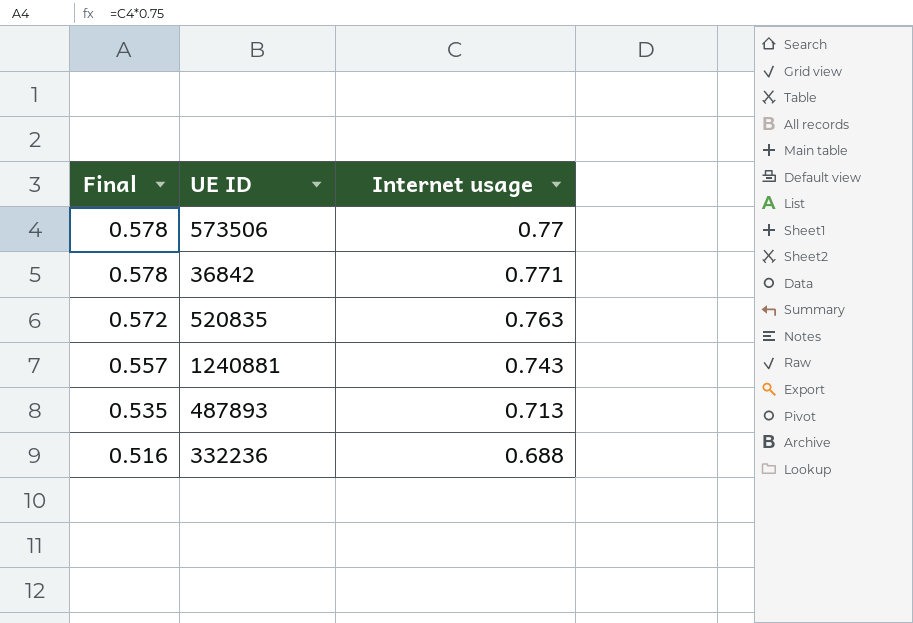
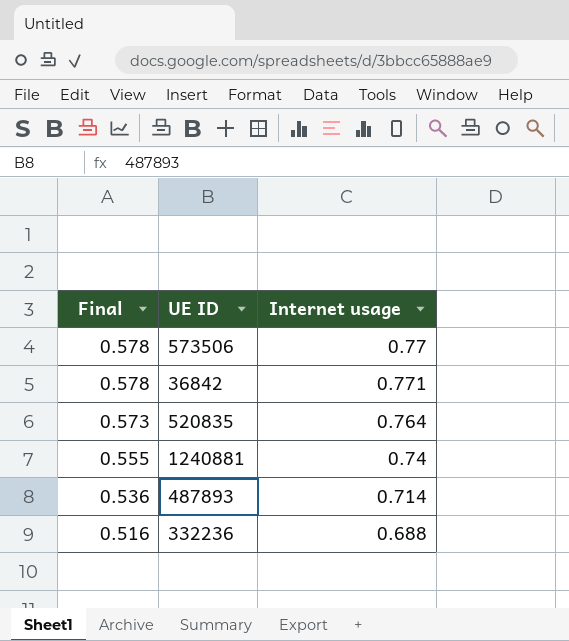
520835 | Final: 0.572 -> 0.573
520835 | Internet usage: 0.763 -> 0.764
1240881 | Final: 0.557 -> 0.555
1240881 | Internet usage: 0.743 -> 0.74
487893 | Final: 0.535 -> 0.536
487893 | Internet usage: 0.713 -> 0.714

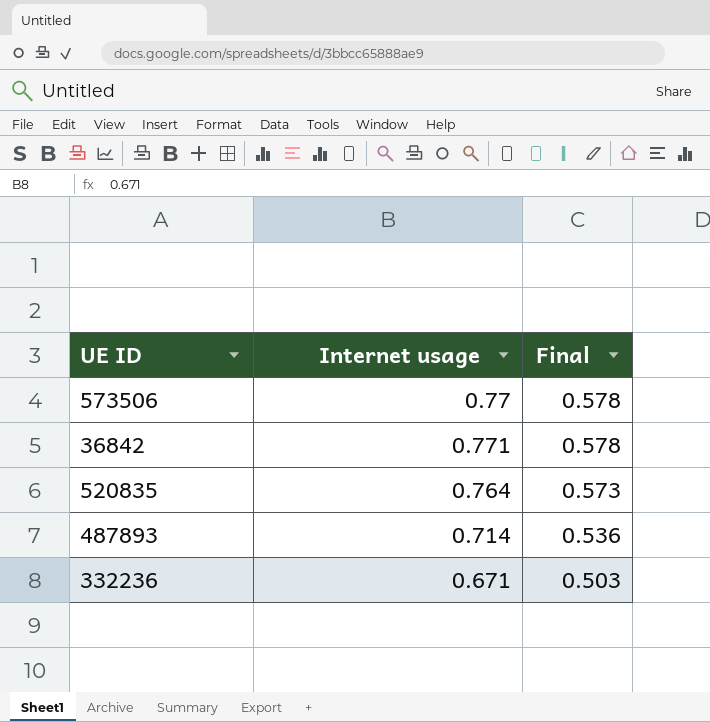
column Final | position: 1 -> 3
row 1240881: 0.555 | 0.74 -> none
332236 | Internet usage: 0.688 -> 0.671
332236 | Final: 0.516 -> 0.503

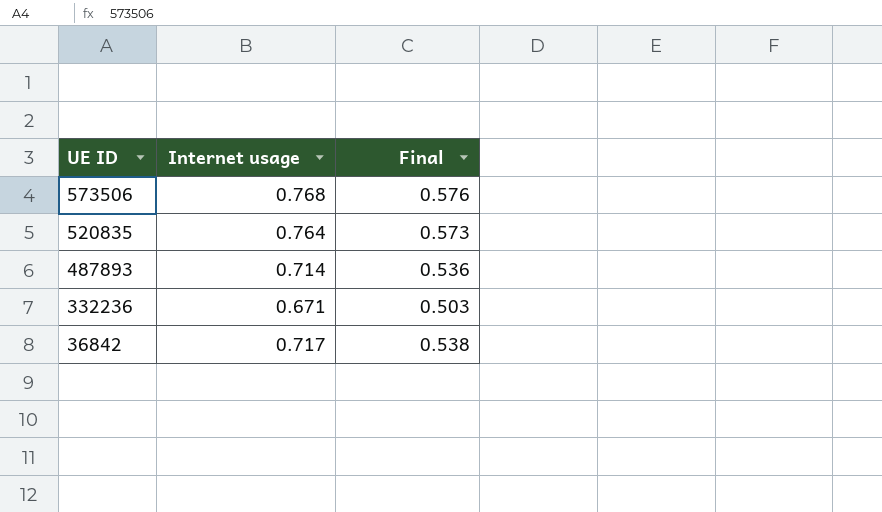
row order: Final descending -> UE ID descending
573506 | Internet usage: 0.77 -> 0.768
573506 | Final: 0.578 -> 0.576
36842 | Internet usage: 0.771 -> 0.717
36842 | Final: 0.578 -> 0.538

